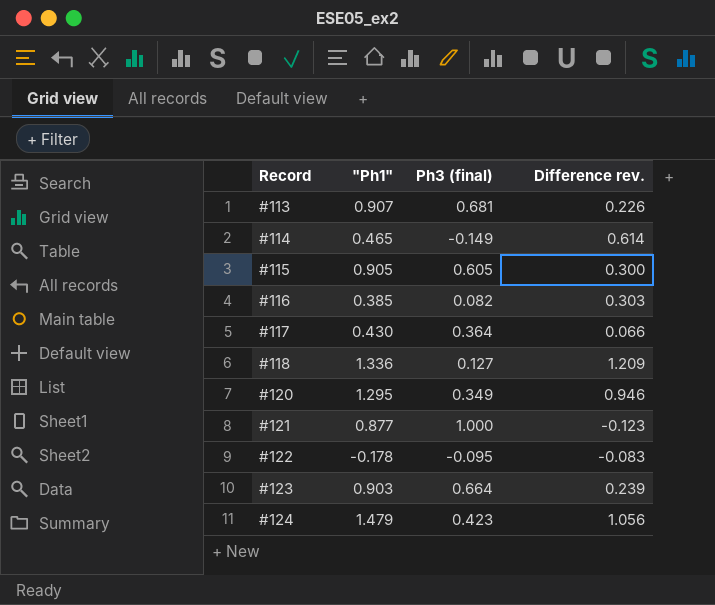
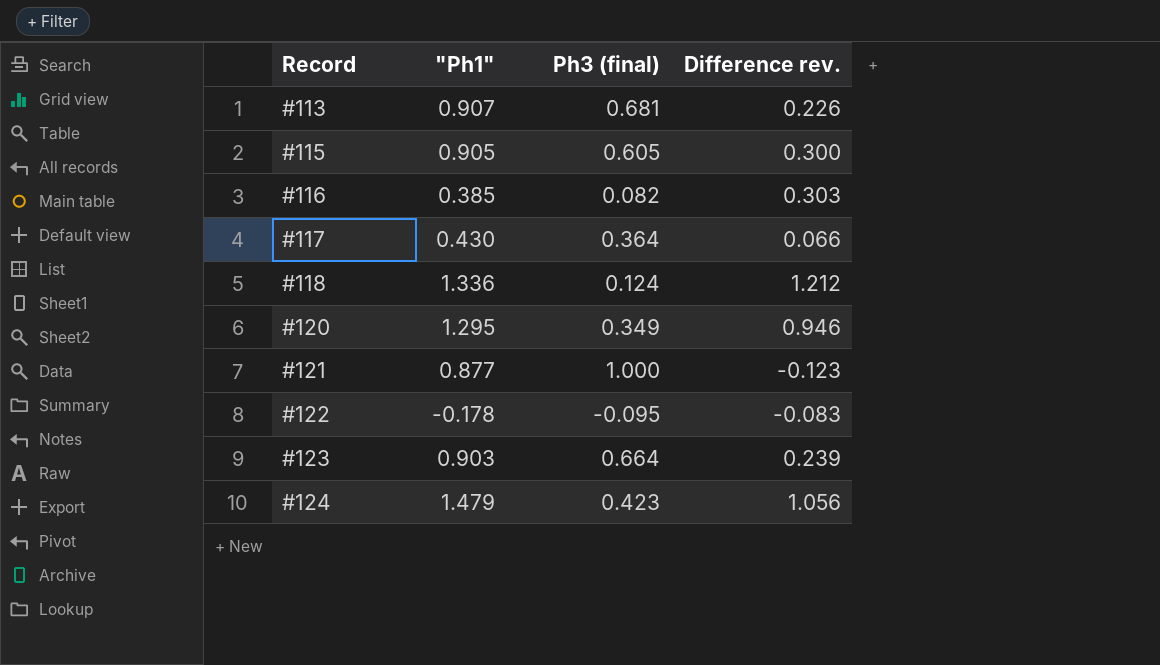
row #114: 0.465 | -0.149 | 0.614 -> none
#118 | Ph3 (final): 0.127 -> 0.124
#118 | Difference rev.: 1.209 -> 1.212

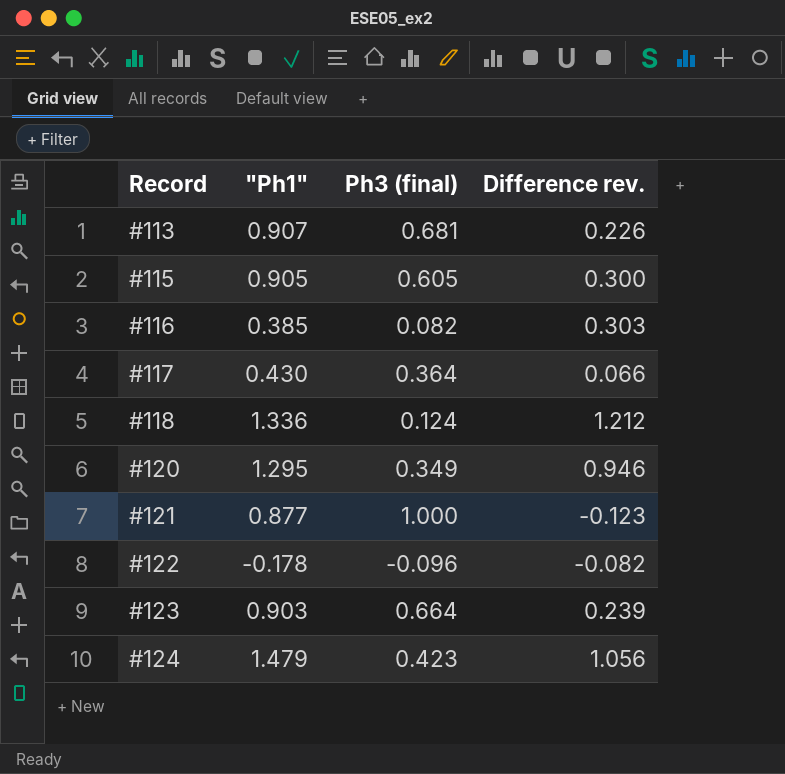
#122 | Ph3 (final): -0.095 -> -0.096
#122 | Difference rev.: -0.083 -> -0.082

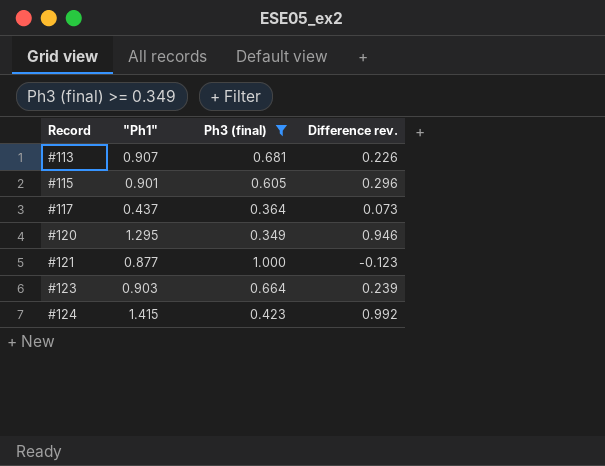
filter: none -> Ph3 (final) >= 0.349
#115 | "Ph1": 0.905 -> 0.901
#115 | Difference rev.: 0.300 -> 0.296
#117 | "Ph1": 0.430 -> 0.437
#117 | Difference rev.: 0.066 -> 0.073
#124 | "Ph1": 1.479 -> 1.415
#124 | Difference rev.: 1.056 -> 0.992

